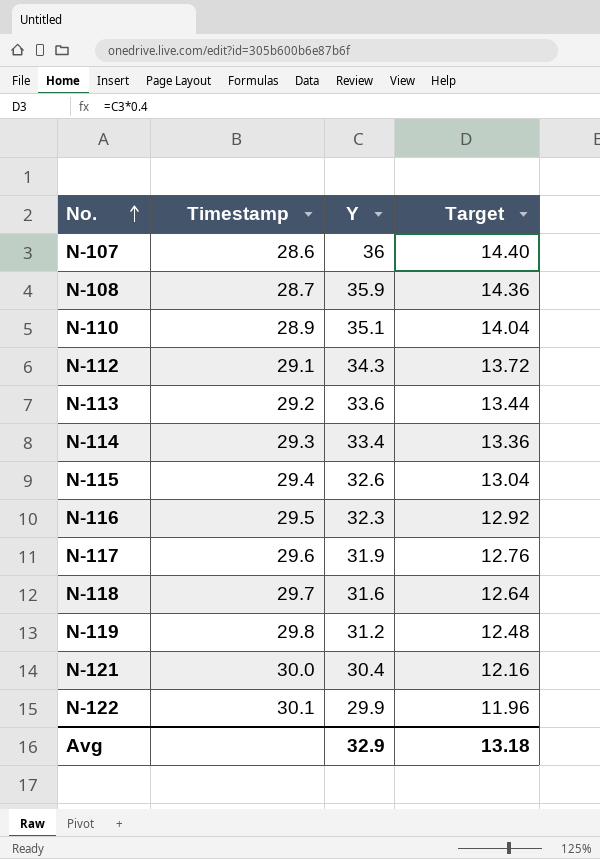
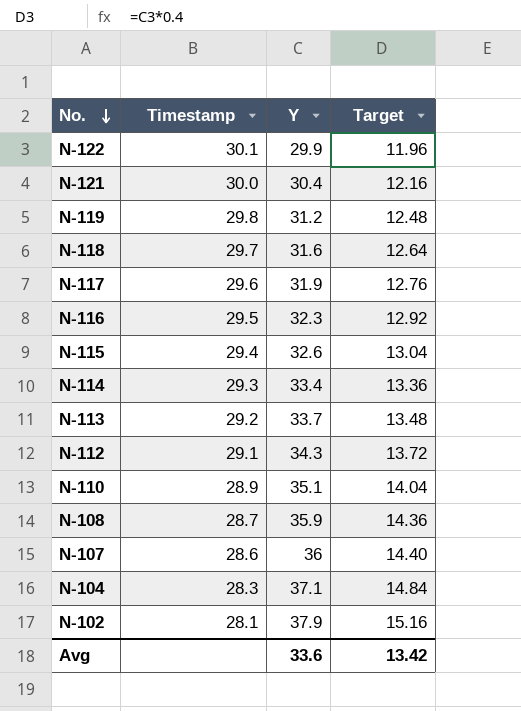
row order: No. ascending -> No. descending
N-113 | Y: 33.6 -> 33.7
N-113 | Target: 13.44 -> 13.48
row N-104: none -> 28.3 | 37.1 | 14.84
row N-102: none -> 28.1 | 37.9 | 15.16
Avg | Y: 32.9 -> 33.6
Avg | Target: 13.18 -> 13.42

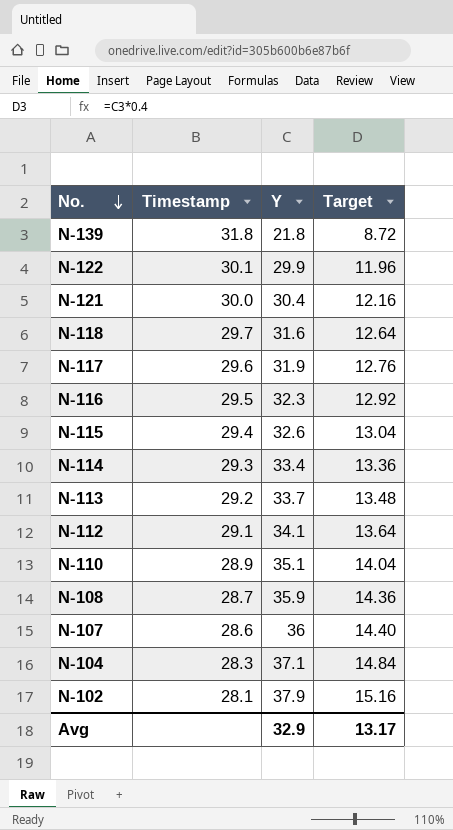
row N-119: 29.8 | 31.2 | 12.48 -> none
row N-139: none -> 31.8 | 21.8 | 8.72
N-112 | Y: 34.3 -> 34.1
N-112 | Target: 13.72 -> 13.64
Avg | Y: 33.6 -> 32.9
Avg | Target: 13.42 -> 13.17

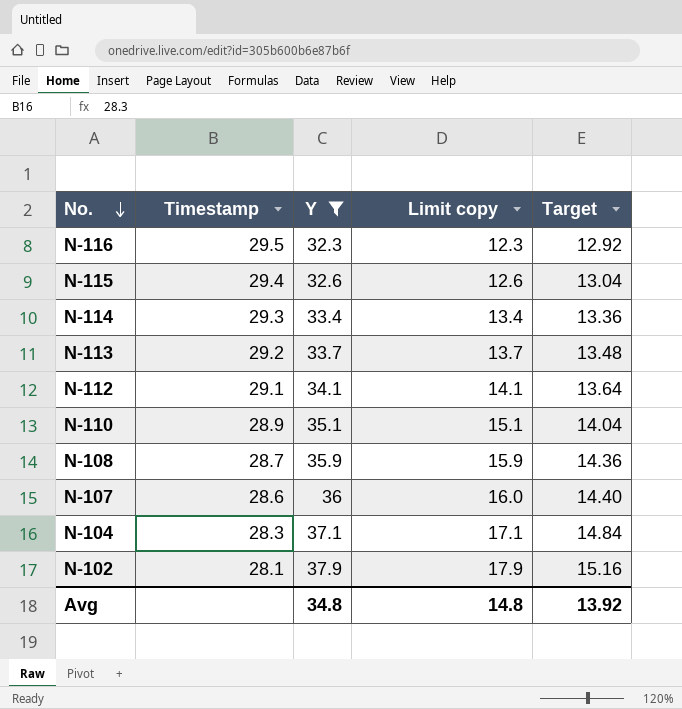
filter: none -> Y >= 32.3
column Limit copy | formula: none -> [Y] - 20
Avg | Y: 32.9 -> 34.8
Avg | Target: 13.17 -> 13.92

